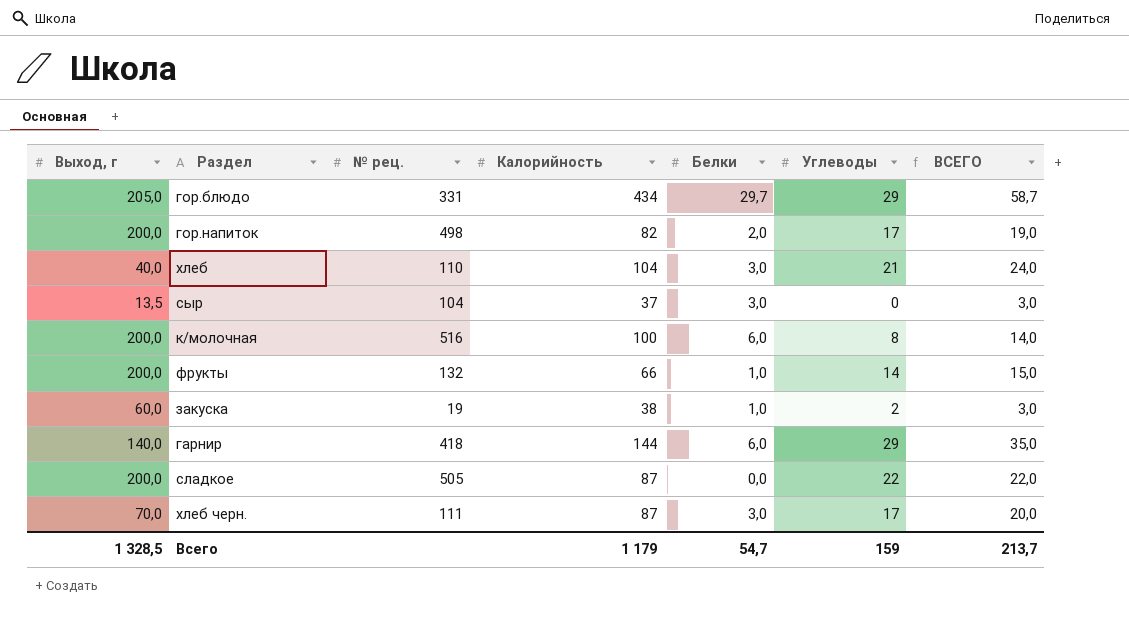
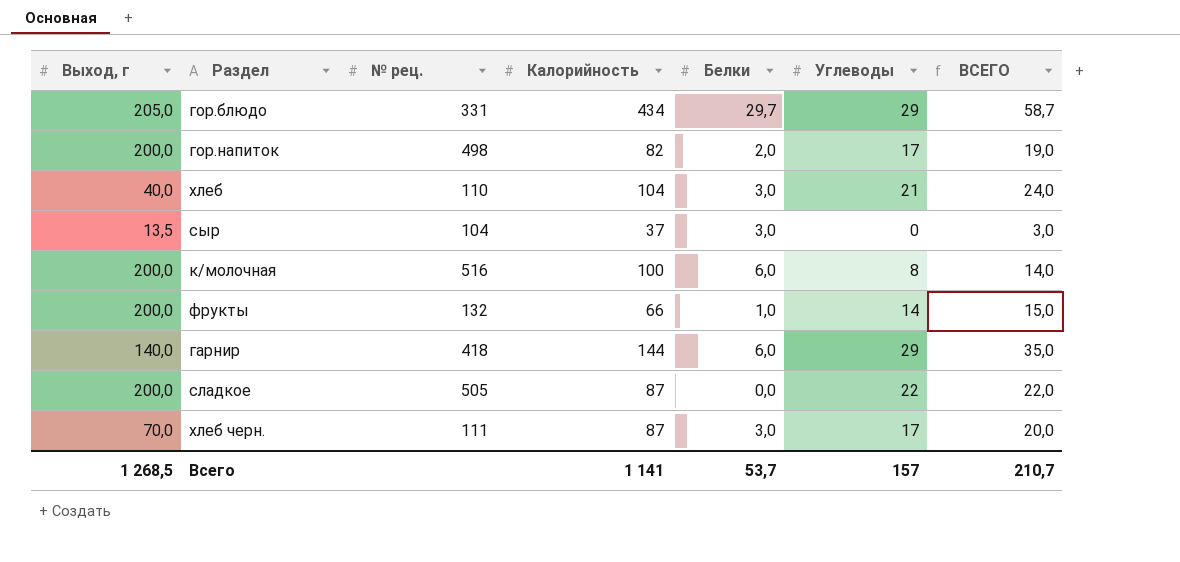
row закуска: 60,0 | 19 | 38 | 1,0 | 2 | 3,0 -> none
Всего | Выход, г: 1 328,5 -> 1 268,5
Всего | Калорийность: 1 179 -> 1 141
Всего | Белки: 54,7 -> 53,7
Всего | Углеводы: 159 -> 157
Всего | ВСЕГО: 213,7 -> 210,7

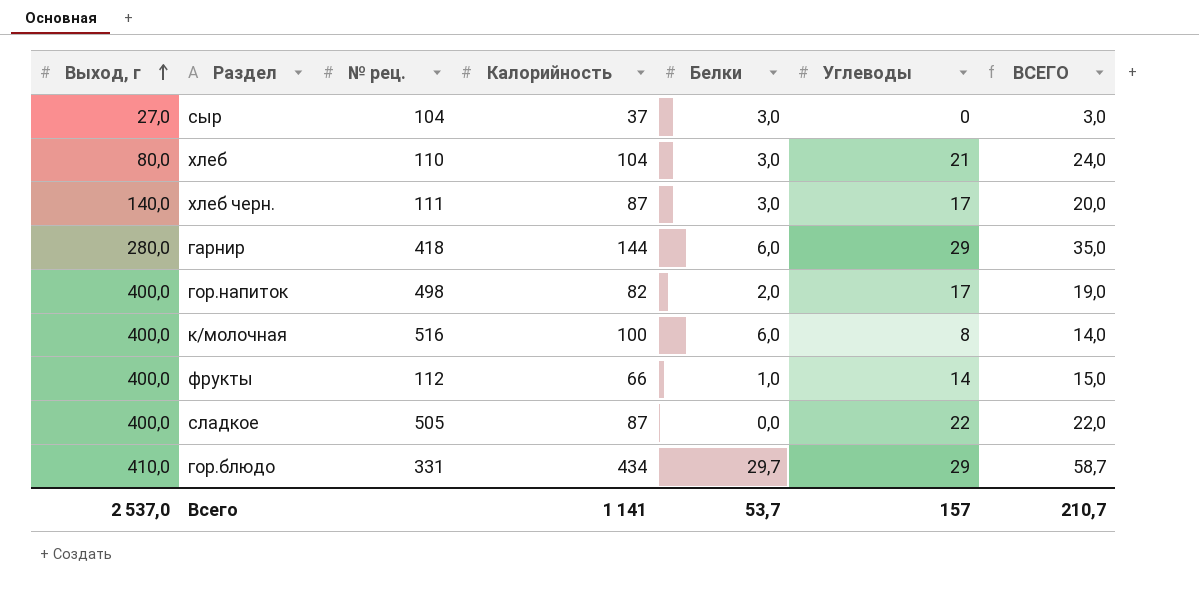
row order: none -> Выход, г ascending
сыр | Выход, г: 13,5 -> 27,0
хлеб | Выход, г: 40,0 -> 80,0
хлеб черн. | Выход, г: 70,0 -> 140,0
гарнир | Выход, г: 140,0 -> 280,0
гор.напиток | Выход, г: 200,0 -> 400,0
к/молочная | Выход, г: 200,0 -> 400,0
фрукты | Выход, г: 200,0 -> 400,0
фрукты | № рец.: 132 -> 112
сладкое | Выход, г: 200,0 -> 400,0
гор.блюдо | Выход, г: 205,0 -> 410,0
Всего | Выход, г: 1 268,5 -> 2 537,0

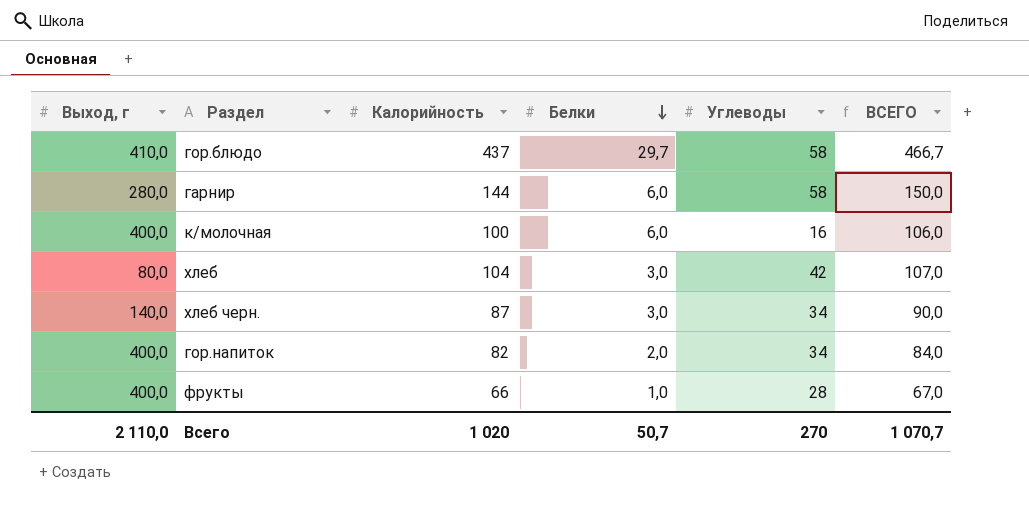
row order: Выход, г ascending -> Белки descending
column № рец. | position: 3 -> none
column ВСЕГО | formula: [Белки] + [Углеводы] -> [Калорийность] + [Белки]
row сыр: 27,0 | 104 | 37 | 3,0 | 0 | 3,0 -> none
row сладкое: 400,0 | 505 | 87 | 0,0 | 22 | 22,0 -> none
гор.блюдо | Калорийность: 434 -> 437
гор.блюдо | Углеводы: 29 -> 58
гарнир | Углеводы: 29 -> 58
к/молочная | Углеводы: 8 -> 16
хлеб | Углеводы: 21 -> 42
хлеб черн. | Углеводы: 17 -> 34
гор.напиток | Углеводы: 17 -> 34
фрукты | Углеводы: 14 -> 28
Всего | Выход, г: 2 537,0 -> 2 110,0
Всего | Калорийность: 1 141 -> 1 020
Всего | Белки: 53,7 -> 50,7
Всего | Углеводы: 157 -> 270
Всего | ВСЕГО: 210,7 -> 1 070,7

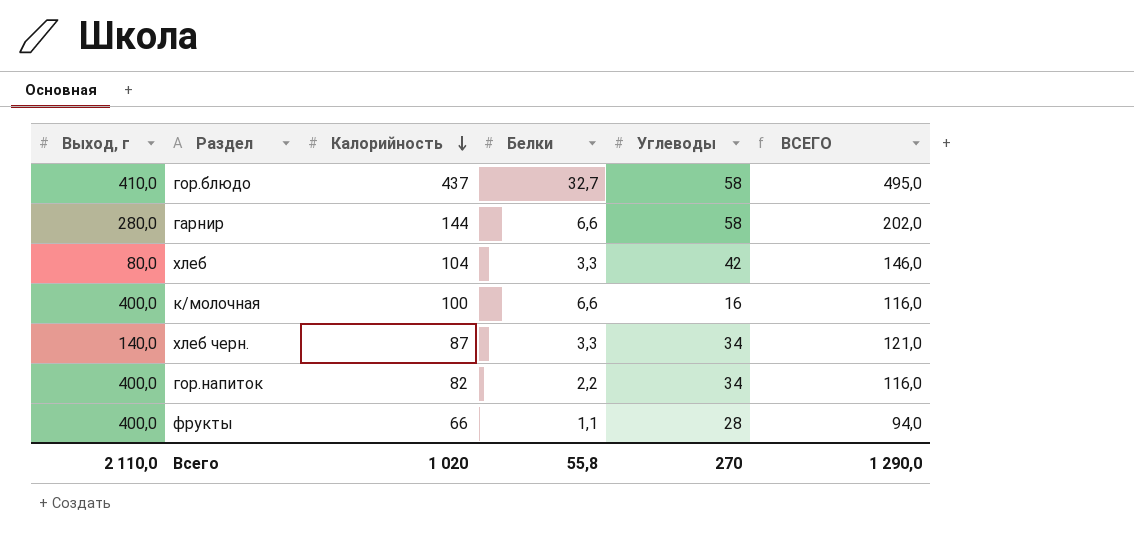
row order: Белки descending -> Калорийность descending
column ВСЕГО | formula: [Калорийность] + [Белки] -> [Калорийность] + [Углеводы]
гор.блюдо | Белки: 29,7 -> 32,7
гарнир | Белки: 6,0 -> 6,6
хлеб | Белки: 3,0 -> 3,3
к/молочная | Белки: 6,0 -> 6,6
хлеб черн. | Белки: 3,0 -> 3,3
гор.напиток | Белки: 2,0 -> 2,2
фрукты | Белки: 1,0 -> 1,1
Всего | Белки: 50,7 -> 55,8
Всего | ВСЕГО: 1 070,7 -> 1 290,0

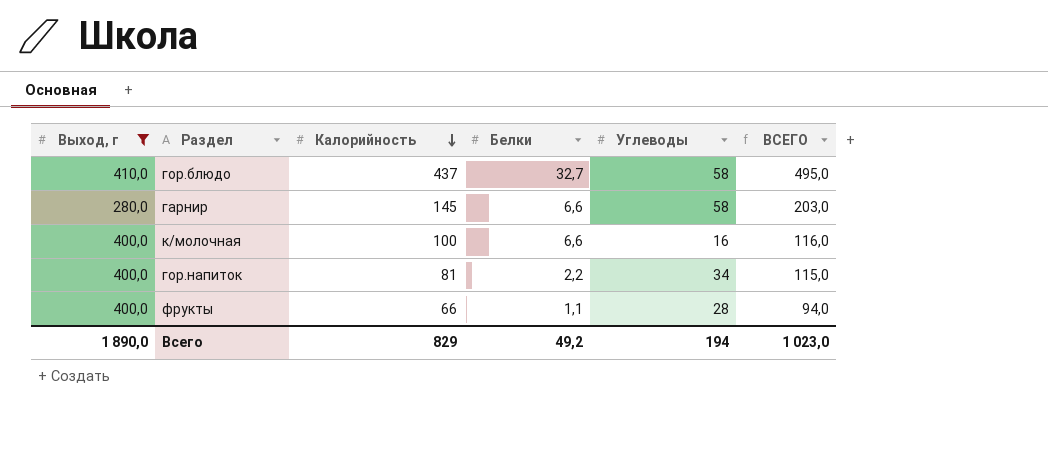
filter: none -> Выход, г >= 280,0
гарнир | Калорийность: 144 -> 145
гарнир | ВСЕГО: 202,0 -> 203,0
гор.напиток | Калорийность: 82 -> 81
гор.напиток | ВСЕГО: 116,0 -> 115,0
Всего | Выход, г: 2 110,0 -> 1 890,0
Всего | Калорийность: 1 020 -> 829
Всего | Белки: 55,8 -> 49,2
Всего | Углеводы: 270 -> 194
Всего | ВСЕГО: 1 290,0 -> 1 023,0

